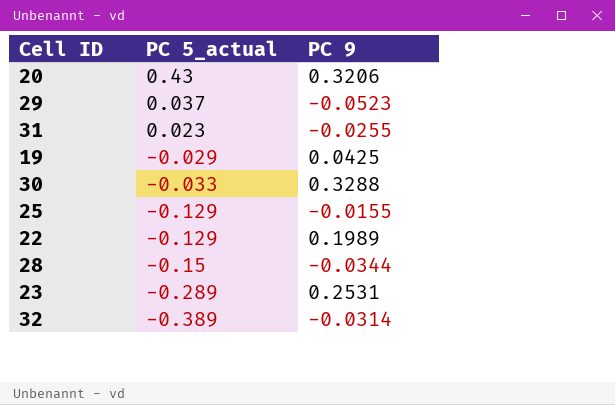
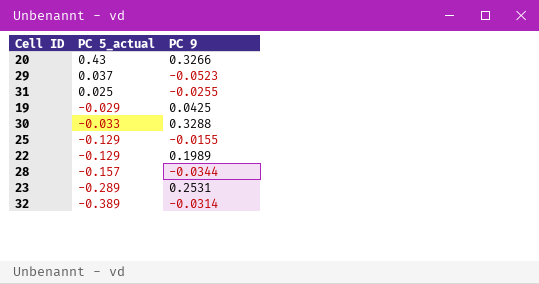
20 | PC 9: 0.3206 -> 0.3266
31 | PC 5_actual: 0.023 -> 0.025
28 | PC 5_actual: -0.15 -> -0.157

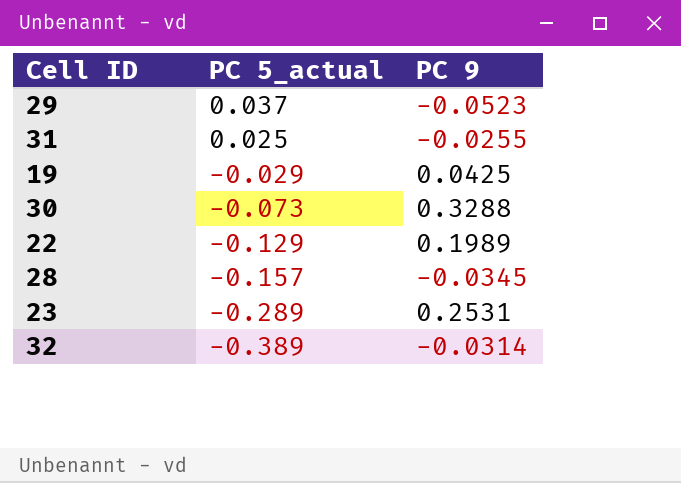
row 20: 0.43 | 0.3266 -> none
row 25: -0.129 | -0.0155 -> none
30 | PC 5_actual: -0.033 -> -0.073
28 | PC 9: -0.0344 -> -0.0345

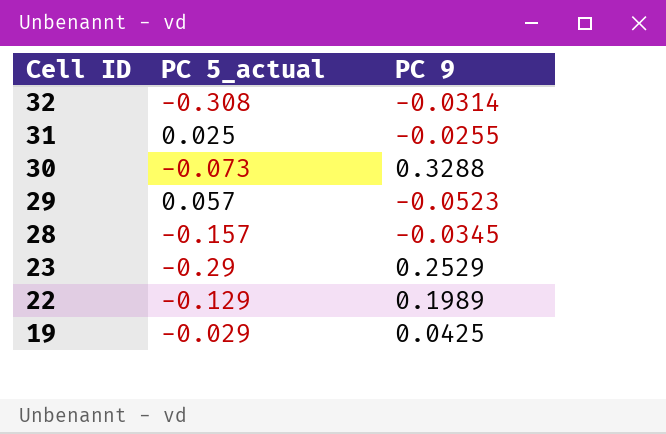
row order: PC 5_actual descending -> Cell ID descending
32 | PC 5_actual: -0.389 -> -0.308
29 | PC 5_actual: 0.037 -> 0.057
23 | PC 5_actual: -0.289 -> -0.29
23 | PC 9: 0.2531 -> 0.2529

